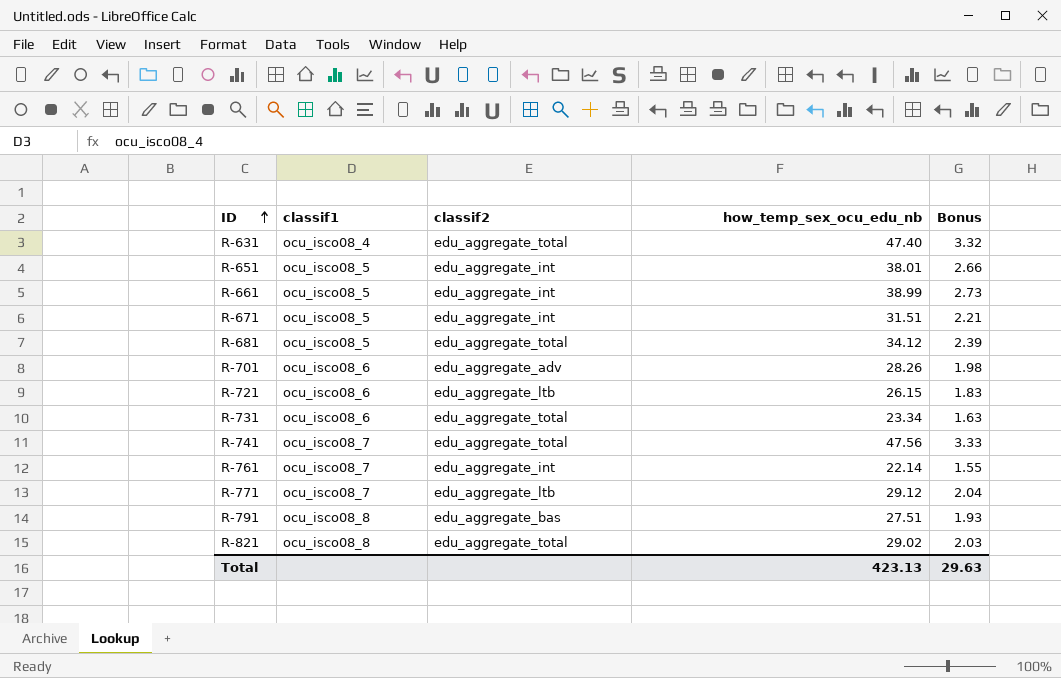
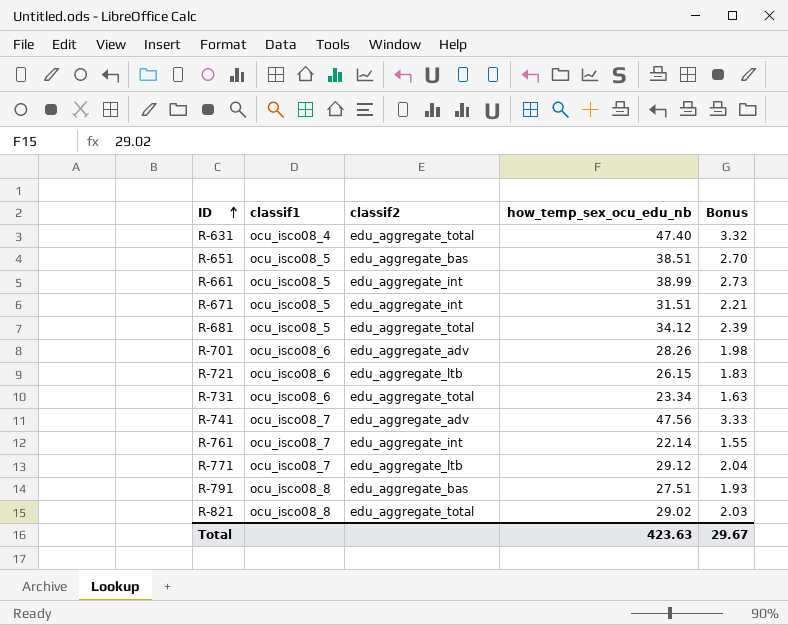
R-651 | classif2: edu_aggregate_int -> edu_aggregate_bas
R-651 | how_temp_sex_ocu_edu_nb: 38.01 -> 38.51
R-651 | Bonus: 2.66 -> 2.70
R-741 | classif2: edu_aggregate_total -> edu_aggregate_adv
Total | how_temp_sex_ocu_edu_nb: 423.13 -> 423.63
Total | Bonus: 29.63 -> 29.67

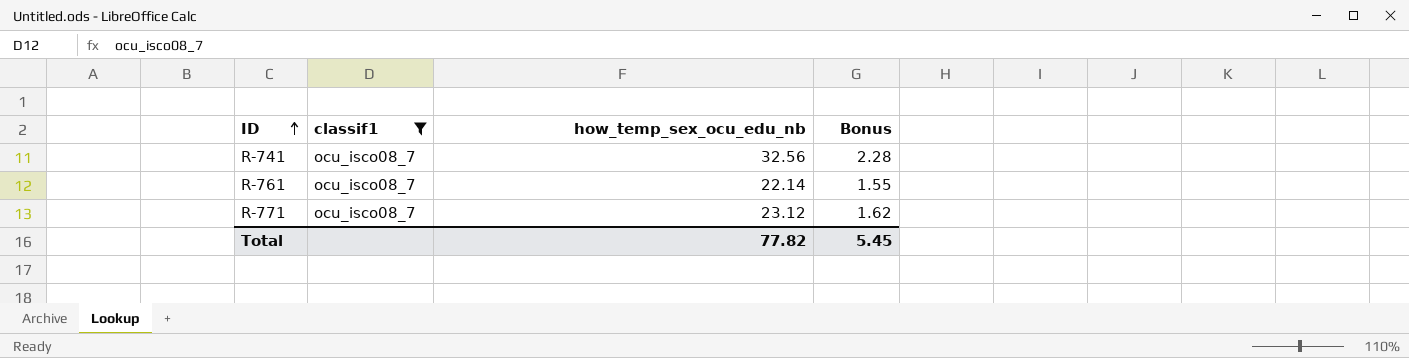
filter: none -> classif1 = ocu_isco08_7
column classif2 | position: 3 -> none
R-741 | how_temp_sex_ocu_edu_nb: 47.56 -> 32.56
R-741 | Bonus: 3.33 -> 2.28
R-771 | how_temp_sex_ocu_edu_nb: 29.12 -> 23.12
R-771 | Bonus: 2.04 -> 1.62
Total | how_temp_sex_ocu_edu_nb: 423.63 -> 77.82
Total | Bonus: 29.67 -> 5.45

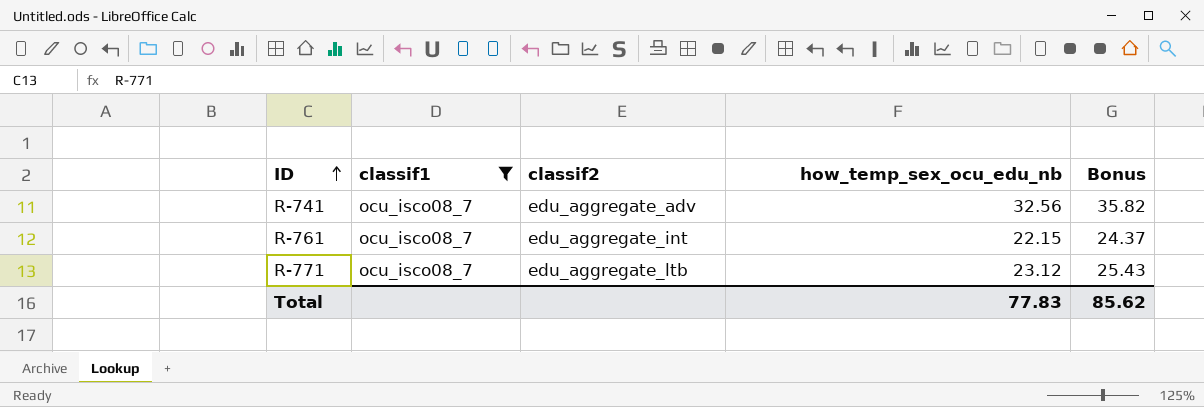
column classif2 | position: none -> 3
column Bonus | formula: [how_temp_sex_ocu_edu_nb] * 0.07 -> [how_temp_sex_ocu_edu_nb] * 1.1
R-761 | how_temp_sex_ocu_edu_nb: 22.14 -> 22.15
Total | how_temp_sex_ocu_edu_nb: 77.82 -> 77.83
Total | Bonus: 5.45 -> 85.62

